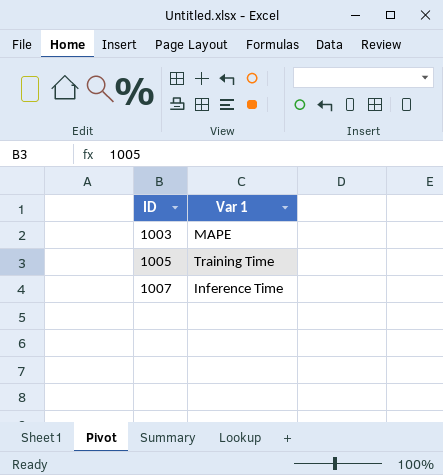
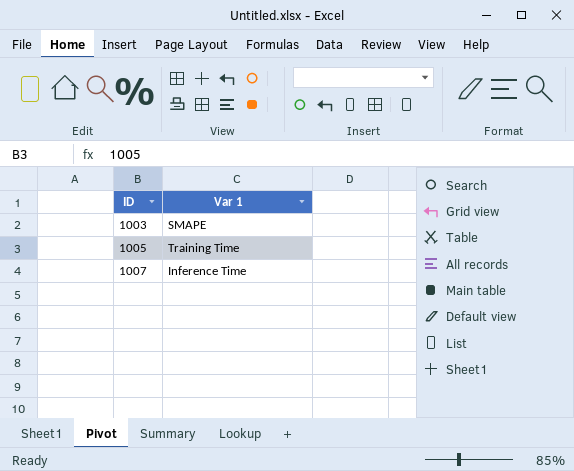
1003 | Var 1: MAPE -> SMAPE

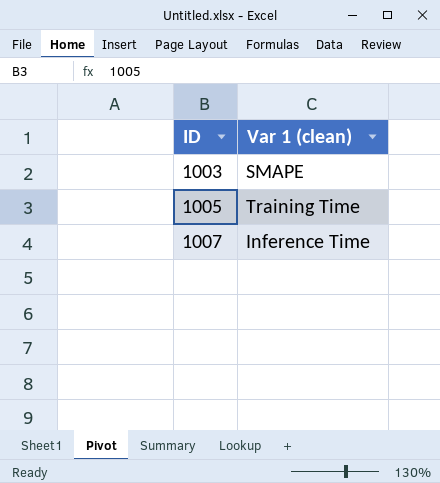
column name: Var 1 -> Var 1 (clean)

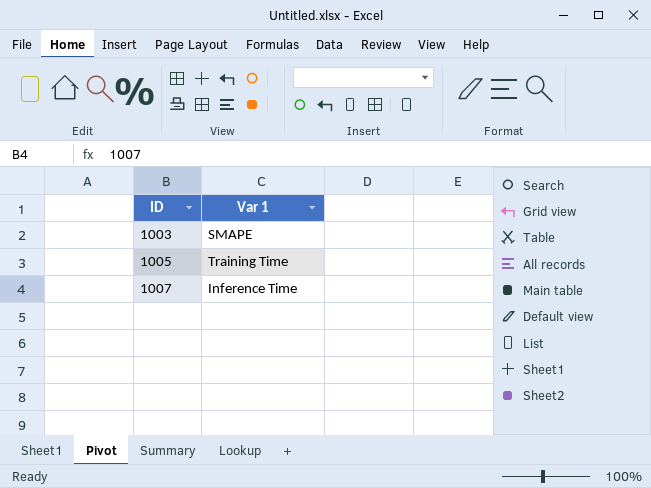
column name: Var 1 (clean) -> Var 1

